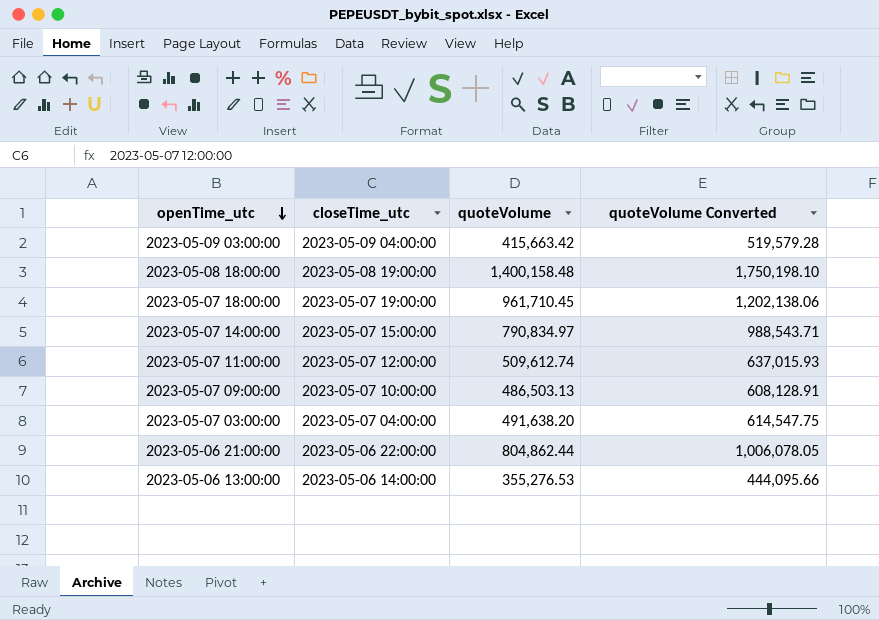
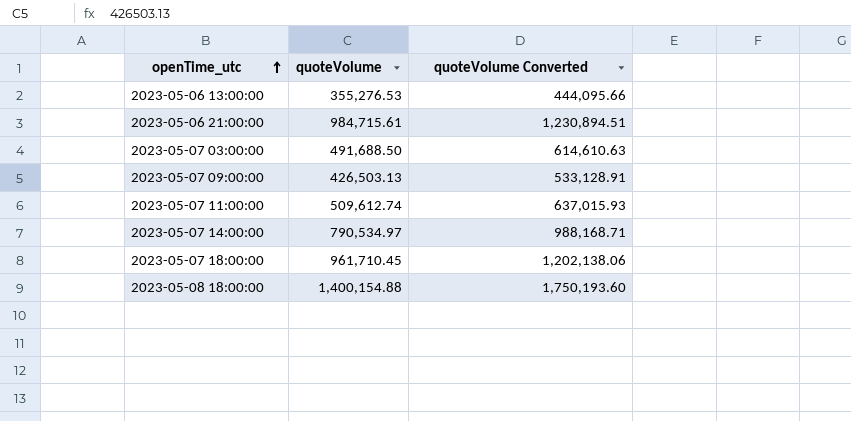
row order: openTime_utc descending -> openTime_utc ascending
column closeTime_utc | position: 2 -> none
row 2023-05-09 03:00:00: 2023-05-09 04:00:00 | 415,663.42 | 519,579.28 -> none
2023-05-06 21:00:00 | quoteVolume: 804,862.44 -> 984,715.61
2023-05-06 21:00:00 | quoteVolume Converted: 1,006,078.05 -> 1,230,894.51
2023-05-07 03:00:00 | quoteVolume: 491,638.20 -> 491,688.50
2023-05-07 03:00:00 | quoteVolume Converted: 614,547.75 -> 614,610.63
2023-05-07 09:00:00 | quoteVolume: 486,503.13 -> 426,503.13
2023-05-07 09:00:00 | quoteVolume Converted: 608,128.91 -> 533,128.91
2023-05-07 14:00:00 | quoteVolume: 790,834.97 -> 790,534.97
2023-05-07 14:00:00 | quoteVolume Converted: 988,543.71 -> 988,168.71
2023-05-08 18:00:00 | quoteVolume: 1,400,158.48 -> 1,400,154.88
2023-05-08 18:00:00 | quoteVolume Converted: 1,750,198.10 -> 1,750,193.60

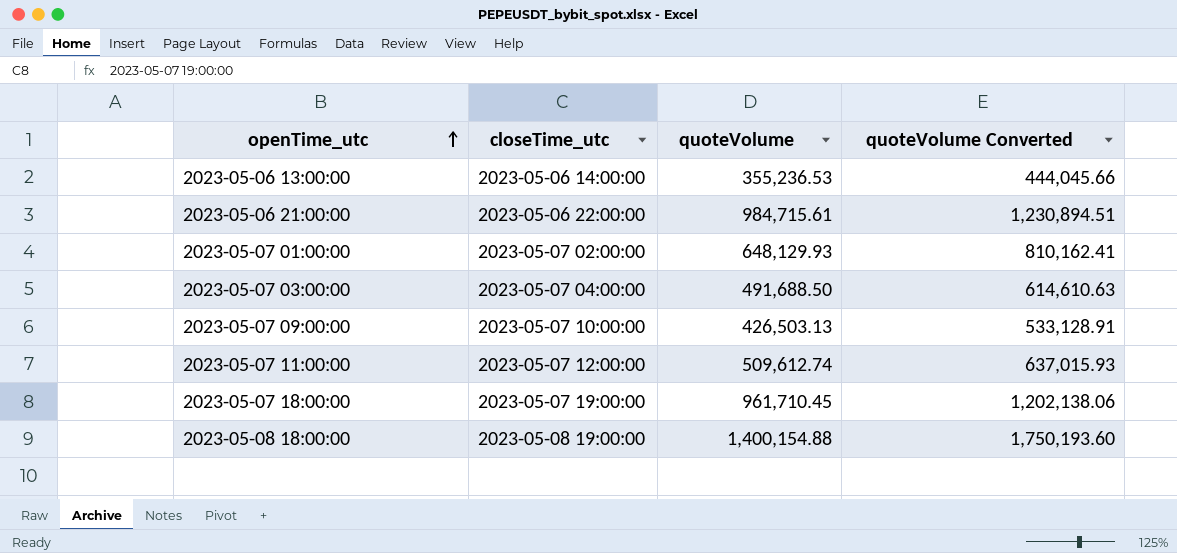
column closeTime_utc | position: none -> 2
row 2023-05-07 14:00:00: 790,534.97 | 988,168.71 -> none
2023-05-06 13:00:00 | quoteVolume: 355,276.53 -> 355,236.53
2023-05-06 13:00:00 | quoteVolume Converted: 444,095.66 -> 444,045.66
row 2023-05-07 01:00:00: none -> 2023-05-07 02:00:00 | 648,129.93 | 810,162.41

